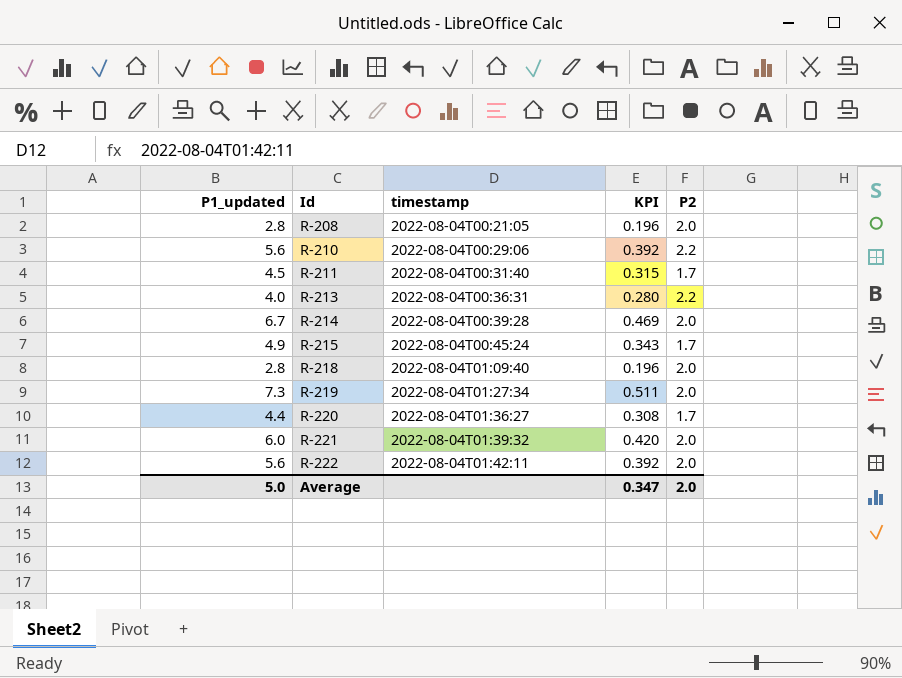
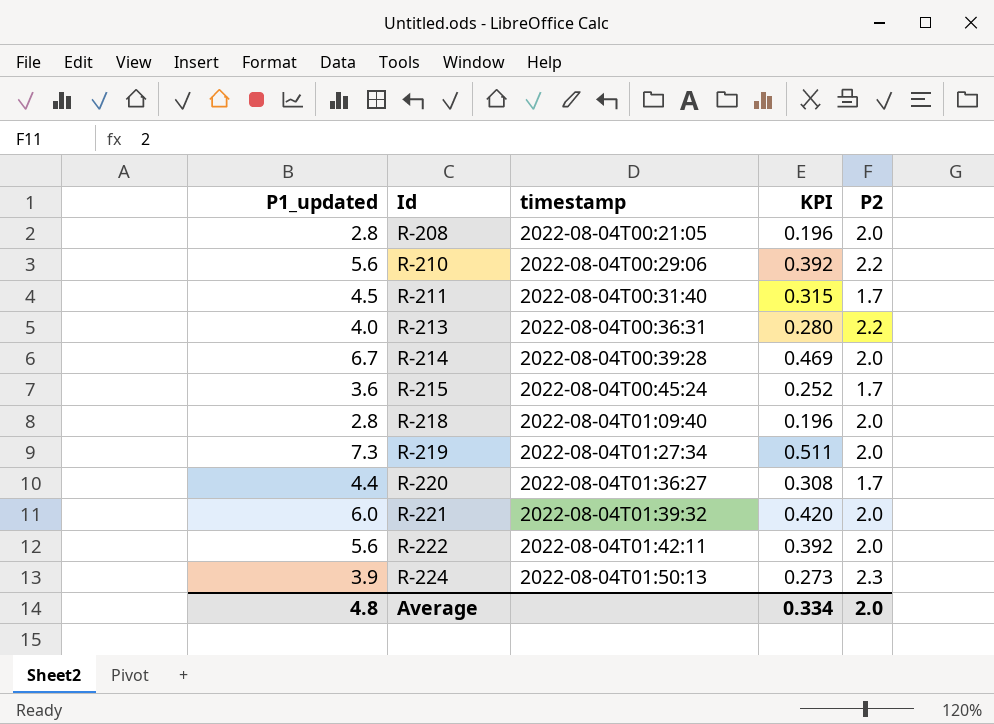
R-215 | P1_updated: 4.9 -> 3.6
R-215 | KPI: 0.343 -> 0.252
row R-224: none -> 3.9 | 2022-08-04T01:50:13 | 0.273 | 2.3
Average | P1_updated: 5.0 -> 4.8
Average | KPI: 0.347 -> 0.334

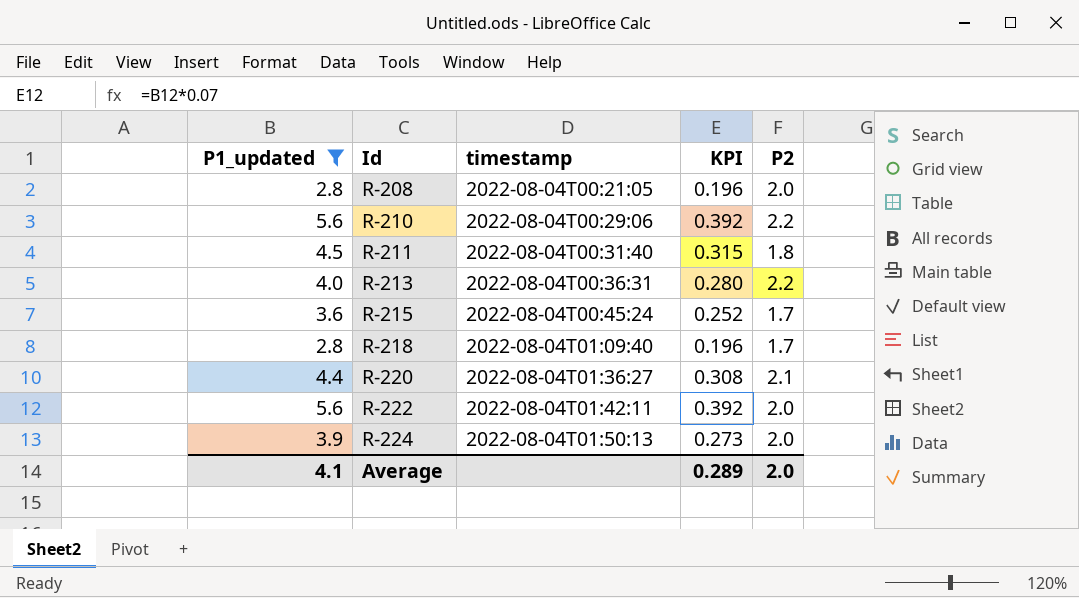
filter: none -> P1_updated <= 5.6
R-211 | P2: 1.7 -> 1.8
R-218 | P2: 2.0 -> 1.7
R-220 | P2: 1.7 -> 2.1
R-224 | P2: 2.3 -> 2.0
Average | P1_updated: 4.8 -> 4.1
Average | KPI: 0.334 -> 0.289

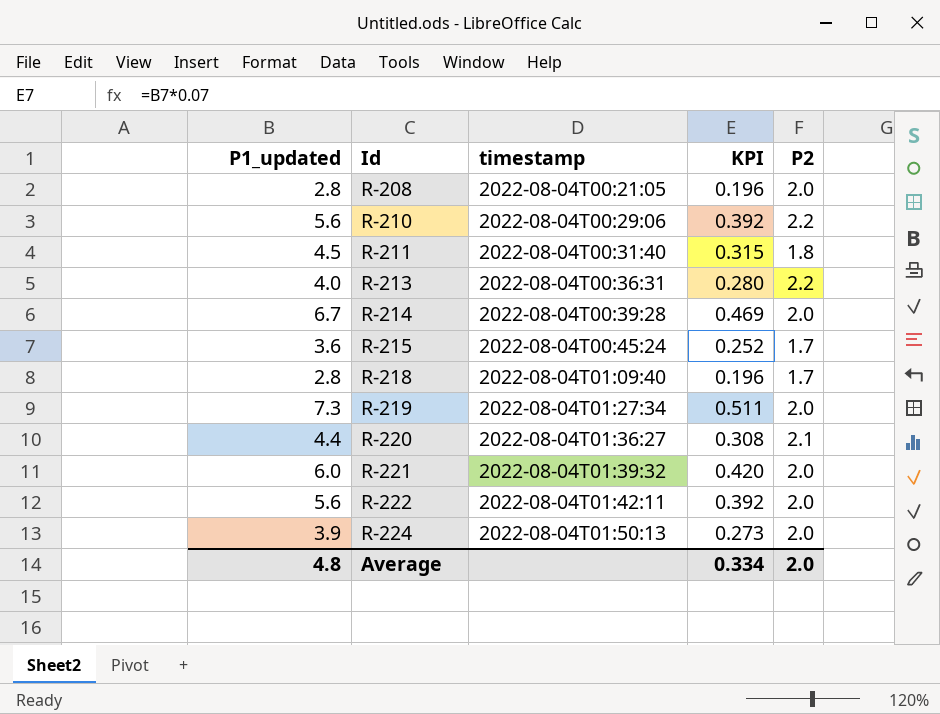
filter: P1_updated <= 5.6 -> none
Average | P1_updated: 4.1 -> 4.8
Average | KPI: 0.289 -> 0.334

